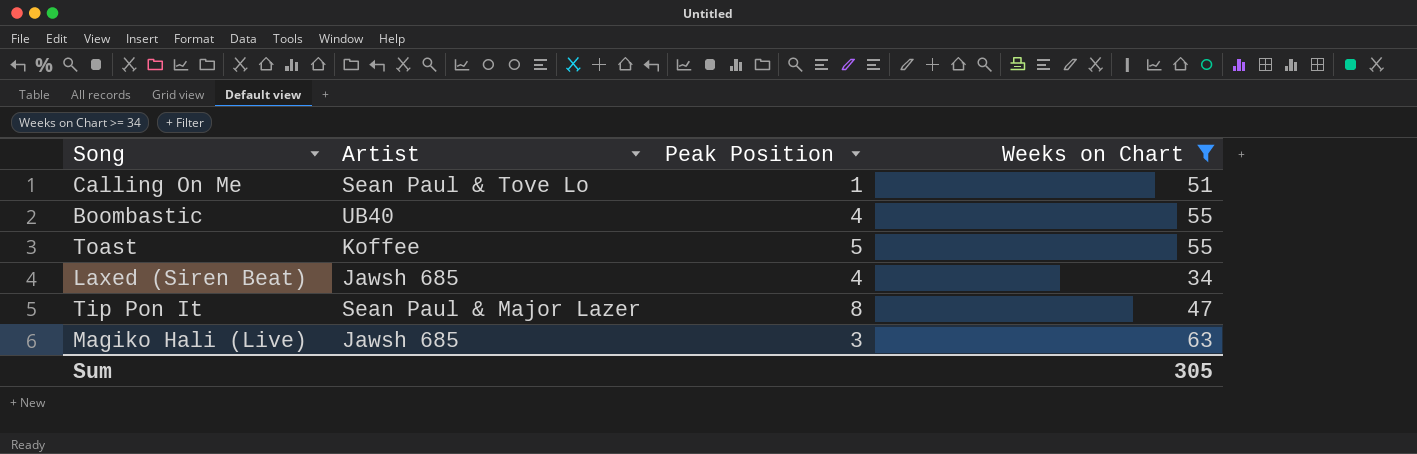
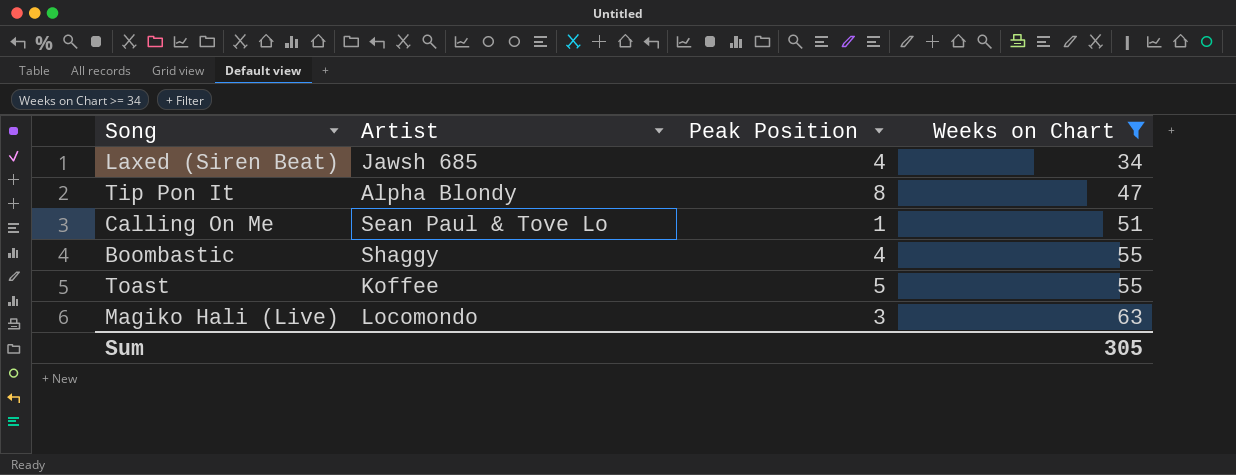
row order: none -> Weeks on Chart ascending
Tip Pon It | Artist: Sean Paul & Major Lazer -> Alpha Blondy
Boombastic | Artist: UB40 -> Shaggy
Magiko Hali (Live) | Artist: Jawsh 685 -> Locomondo

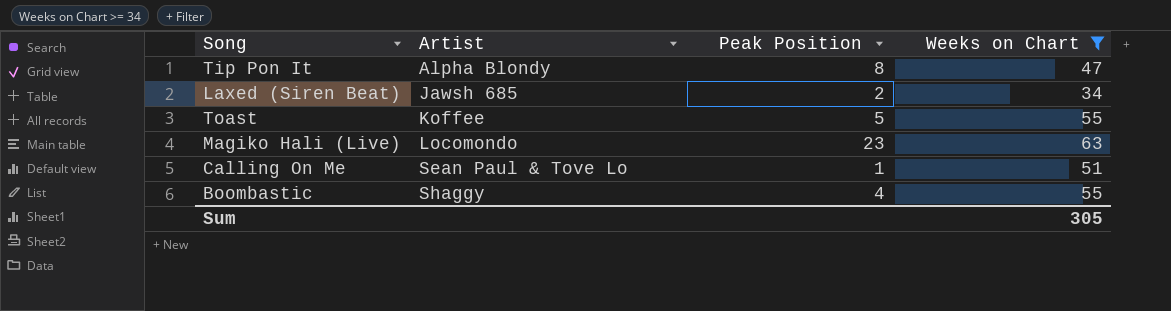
row order: Weeks on Chart ascending -> Artist ascending
Laxed (Siren Beat) | Peak Position: 4 -> 2
Magiko Hali (Live) | Peak Position: 3 -> 23

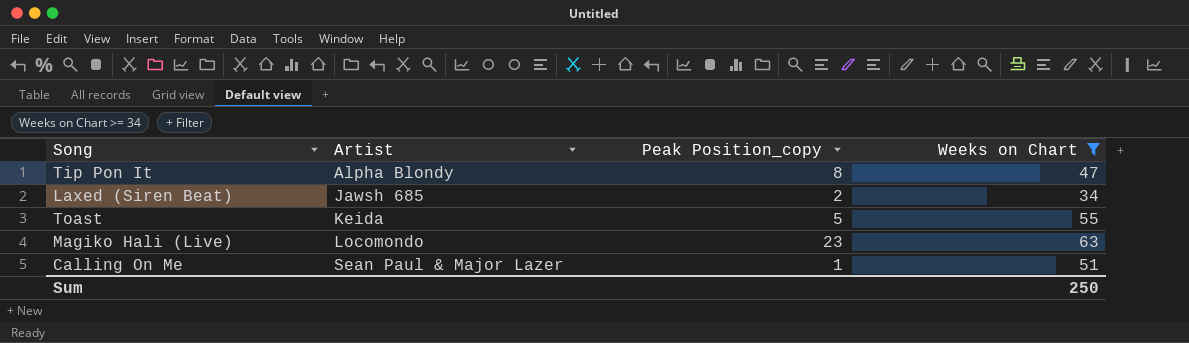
column name: Peak Position -> Peak Position_copy
row Boombastic: Shaggy | 4 | 55 -> none
Toast | Artist: Koffee -> Keida
Calling On Me | Artist: Sean Paul & Tove Lo -> Sean Paul & Major Lazer
Sum | Weeks on Chart: 305 -> 250

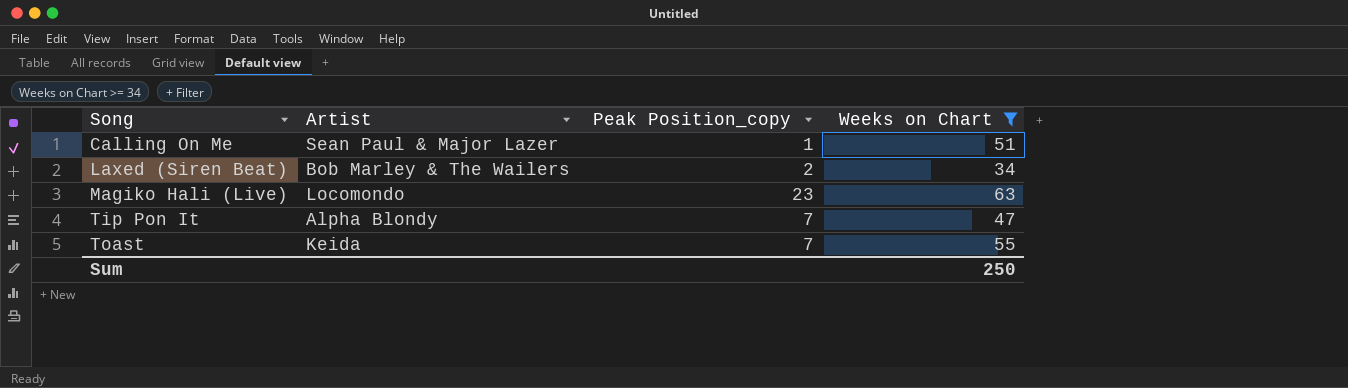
row order: Artist ascending -> Song ascending
Laxed (Siren Beat) | Artist: Jawsh 685 -> Bob Marley & The Wailers
Tip Pon It | Peak Position_copy: 8 -> 7
Toast | Peak Position_copy: 5 -> 7

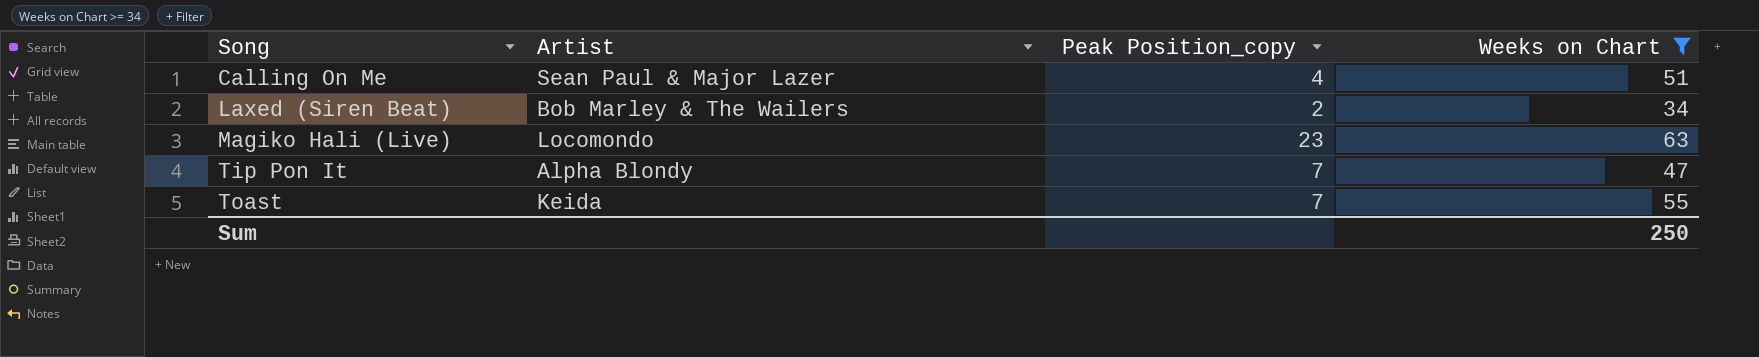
Calling On Me | Peak Position_copy: 1 -> 4

